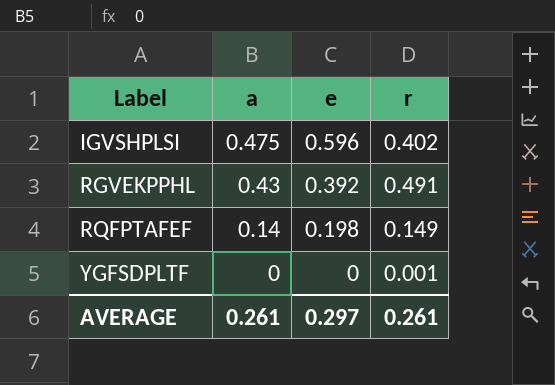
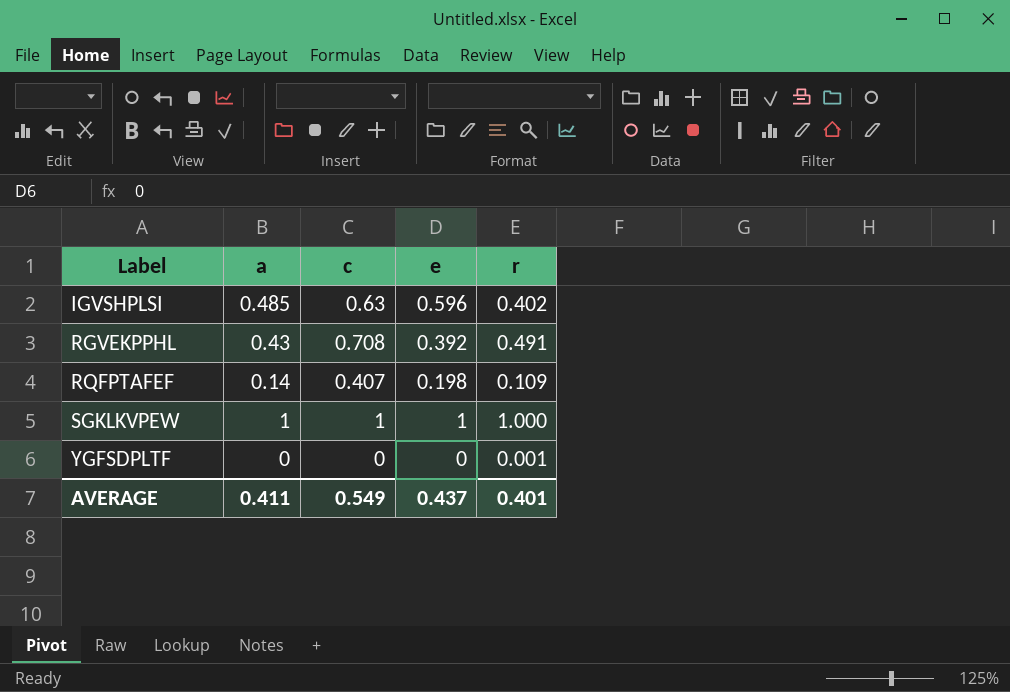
column c | position: none -> 3
IGVSHPLSI | a: 0.475 -> 0.485
RQFPTAFEF | r: 0.149 -> 0.109
row SGKLKVPEW: none -> 1 | 1 | 1 | 1.000
AVERAGE | a: 0.261 -> 0.411
AVERAGE | e: 0.297 -> 0.437
AVERAGE | r: 0.261 -> 0.401

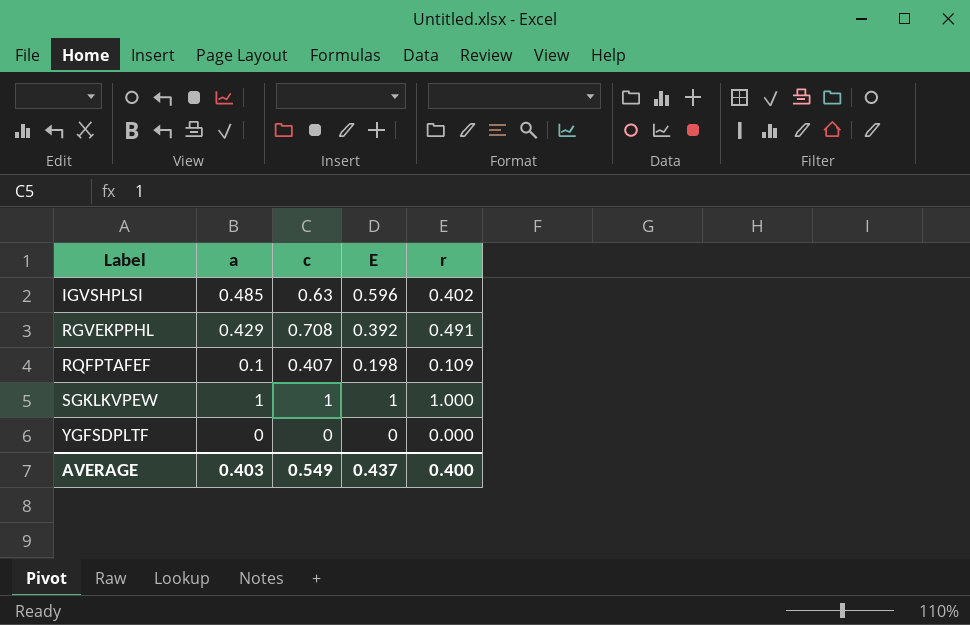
column name: e -> E
RGVEKPPHL | a: 0.43 -> 0.429
RQFPTAFEF | a: 0.14 -> 0.1
YGFSDPLTF | r: 0.001 -> 0.000
AVERAGE | a: 0.411 -> 0.403
AVERAGE | r: 0.401 -> 0.400

